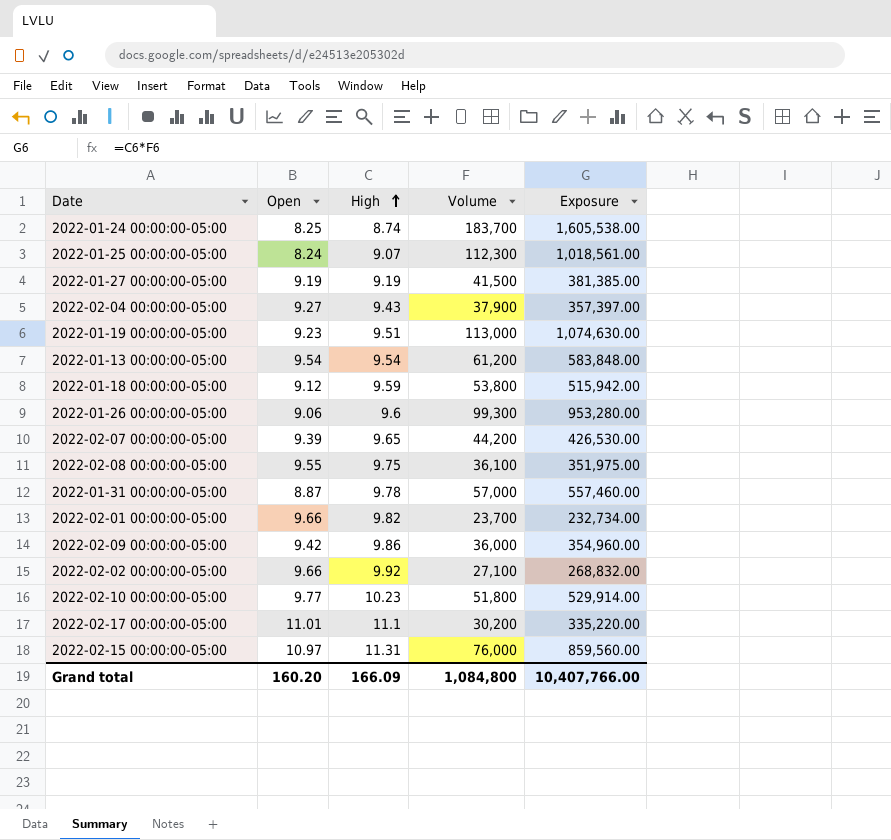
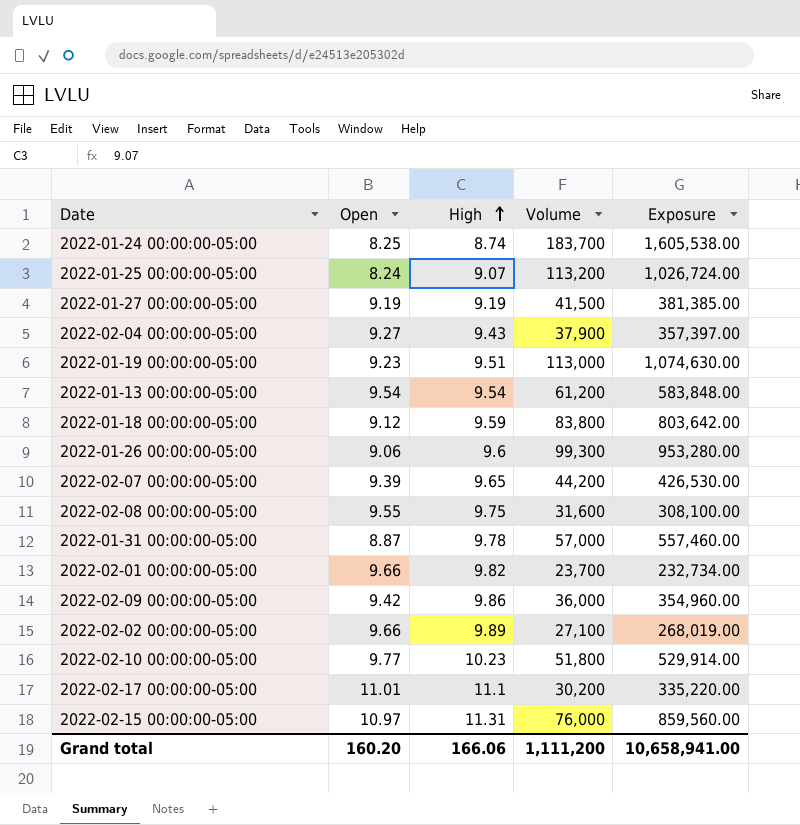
2022-01-25 00:00:00-05:00 | Volume: 112,300 -> 113,200
2022-01-25 00:00:00-05:00 | Exposure: 1,018,561.00 -> 1,026,724.00
2022-01-18 00:00:00-05:00 | Volume: 53,800 -> 83,800
2022-01-18 00:00:00-05:00 | Exposure: 515,942.00 -> 803,642.00
2022-02-08 00:00:00-05:00 | Volume: 36,100 -> 31,600
2022-02-08 00:00:00-05:00 | Exposure: 351,975.00 -> 308,100.00
2022-02-02 00:00:00-05:00 | High: 9.92 -> 9.89
2022-02-02 00:00:00-05:00 | Exposure: 268,832.00 -> 268,019.00
Grand total | High: 166.09 -> 166.06
Grand total | Volume: 1,084,800 -> 1,111,200
Grand total | Exposure: 10,407,766.00 -> 10,658,941.00

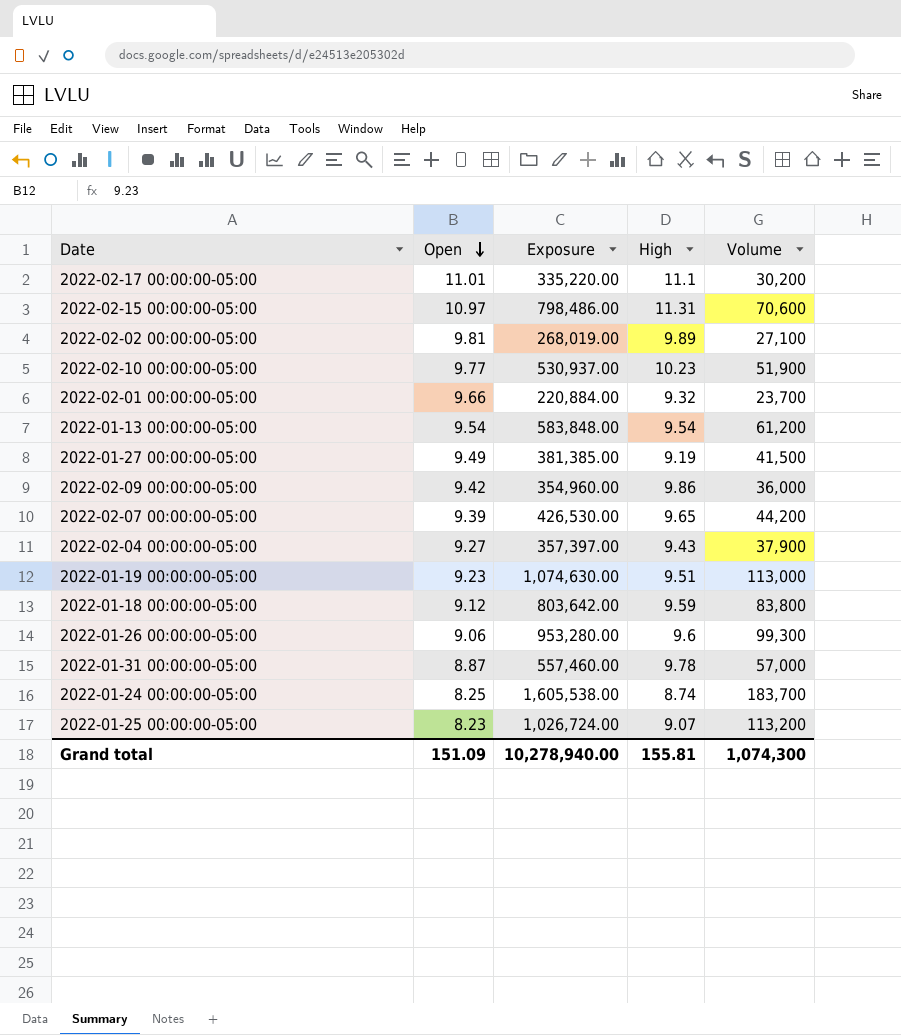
row order: High ascending -> Open descending
column Exposure | position: 5 -> 3
row 2022-02-08 00:00:00-05:00: 9.55 | 9.75 | 31,600 | 308,100.00 -> none
2022-02-15 00:00:00-05:00 | Exposure: 859,560.00 -> 798,486.00
2022-02-15 00:00:00-05:00 | Volume: 76,000 -> 70,600
2022-02-02 00:00:00-05:00 | Open: 9.66 -> 9.81
2022-02-10 00:00:00-05:00 | Exposure: 529,914.00 -> 530,937.00
2022-02-10 00:00:00-05:00 | Volume: 51,800 -> 51,900
2022-02-01 00:00:00-05:00 | Exposure: 232,734.00 -> 220,884.00
2022-02-01 00:00:00-05:00 | High: 9.82 -> 9.32
2022-01-27 00:00:00-05:00 | Open: 9.19 -> 9.49
2022-01-25 00:00:00-05:00 | Open: 8.24 -> 8.23
Grand total | Open: 160.20 -> 151.09
Grand total | Exposure: 10,658,941.00 -> 10,278,940.00
Grand total | High: 166.06 -> 155.81
Grand total | Volume: 1,111,200 -> 1,074,300

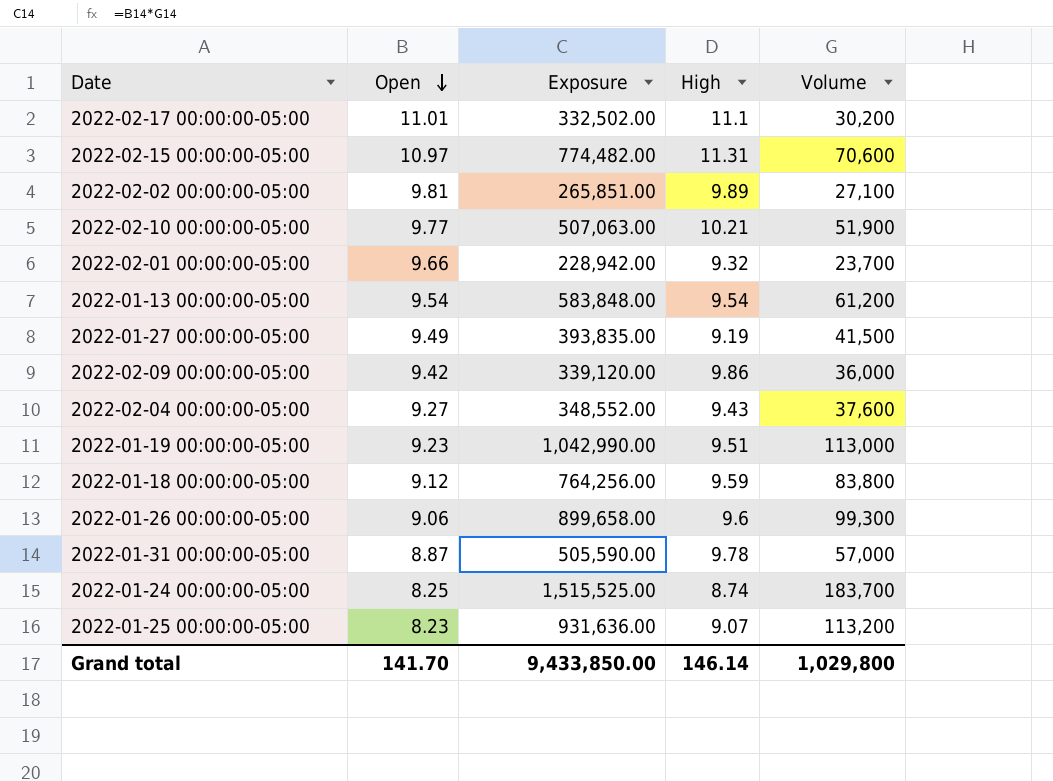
column Exposure | formula: [High] * [Volume] -> [Open] * [Volume]
row 2022-02-07 00:00:00-05:00: 9.39 | 426,530.00 | 9.65 | 44,200 -> none
2022-02-10 00:00:00-05:00 | High: 10.23 -> 10.21
2022-02-04 00:00:00-05:00 | Volume: 37,900 -> 37,600
Grand total | Open: 151.09 -> 141.70
Grand total | Exposure: 10,278,940.00 -> 9,433,850.00
Grand total | High: 155.81 -> 146.14
Grand total | Volume: 1,074,300 -> 1,029,800

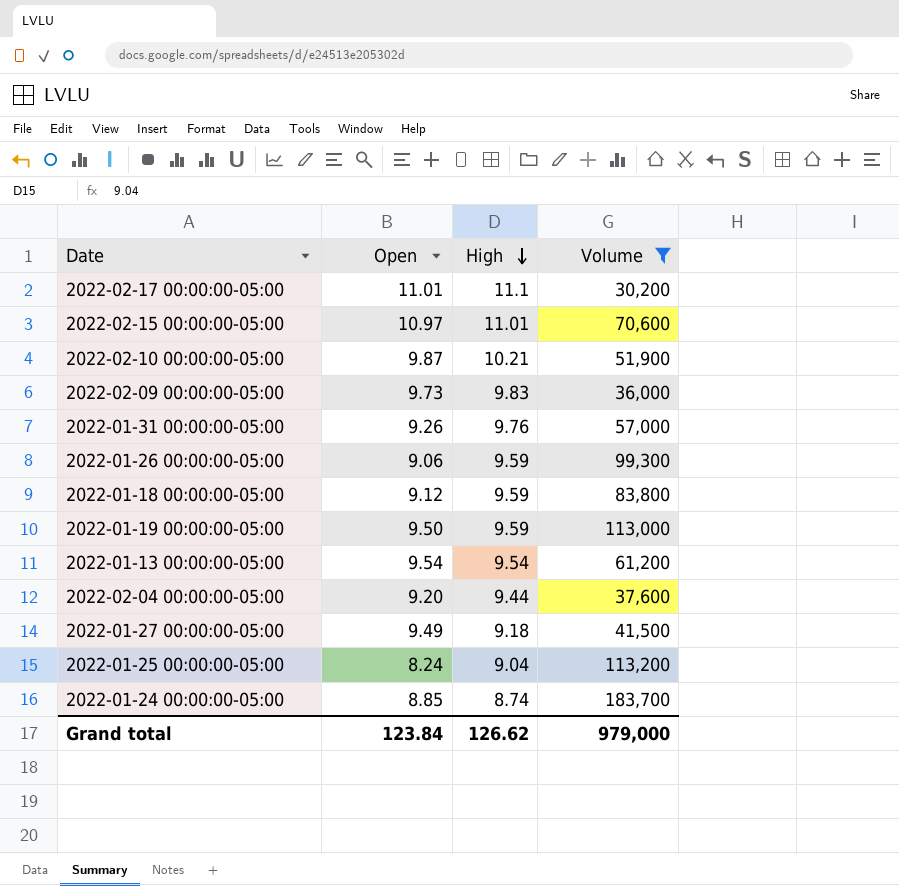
filter: none -> Volume >= 30,200
row order: Open descending -> High descending
column Exposure | formula: [Open] * [Volume] -> none
2022-02-15 00:00:00-05:00 | High: 11.31 -> 11.01
2022-02-10 00:00:00-05:00 | Open: 9.77 -> 9.87
2022-02-09 00:00:00-05:00 | Open: 9.42 -> 9.73
2022-02-09 00:00:00-05:00 | High: 9.86 -> 9.83
2022-01-31 00:00:00-05:00 | Open: 8.87 -> 9.26
2022-01-31 00:00:00-05:00 | High: 9.78 -> 9.76
2022-01-26 00:00:00-05:00 | High: 9.6 -> 9.59
2022-01-19 00:00:00-05:00 | Open: 9.23 -> 9.50
2022-01-19 00:00:00-05:00 | High: 9.51 -> 9.59
2022-02-04 00:00:00-05:00 | Open: 9.27 -> 9.20
2022-02-04 00:00:00-05:00 | High: 9.43 -> 9.44
2022-01-27 00:00:00-05:00 | High: 9.19 -> 9.18
2022-01-25 00:00:00-05:00 | Open: 8.23 -> 8.24
2022-01-25 00:00:00-05:00 | High: 9.07 -> 9.04
2022-01-24 00:00:00-05:00 | Open: 8.25 -> 8.85
Grand total | Open: 141.70 -> 123.84
Grand total | High: 146.14 -> 126.62
Grand total | Volume: 1,029,800 -> 979,000

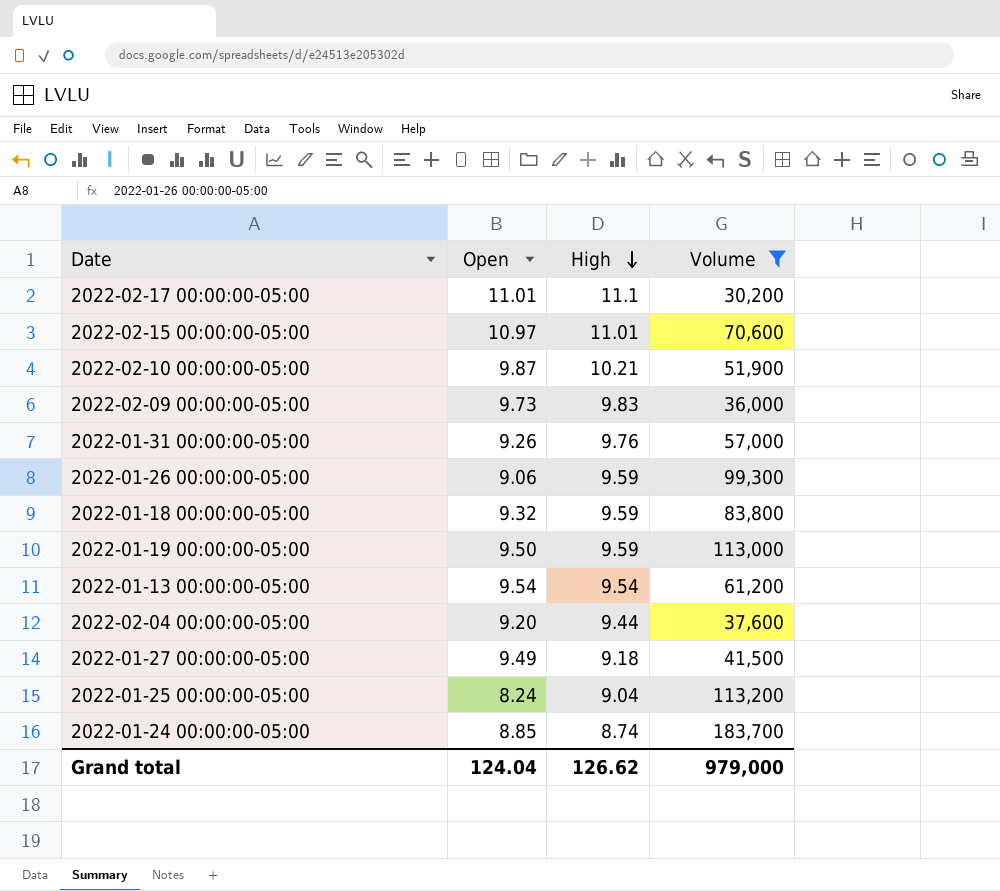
2022-01-18 00:00:00-05:00 | Open: 9.12 -> 9.32
Grand total | Open: 123.84 -> 124.04

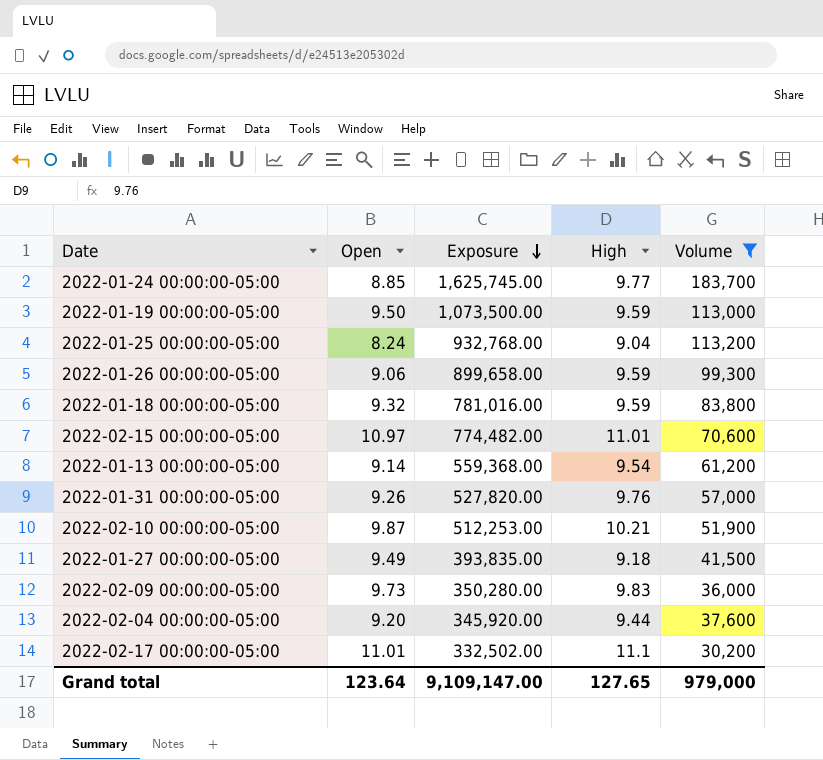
row order: High descending -> Exposure descending
column Exposure | formula: none -> [Open] * [Volume]
2022-01-24 00:00:00-05:00 | High: 8.74 -> 9.77
2022-01-13 00:00:00-05:00 | Open: 9.54 -> 9.14
Grand total | Open: 124.04 -> 123.64
Grand total | High: 126.62 -> 127.65

